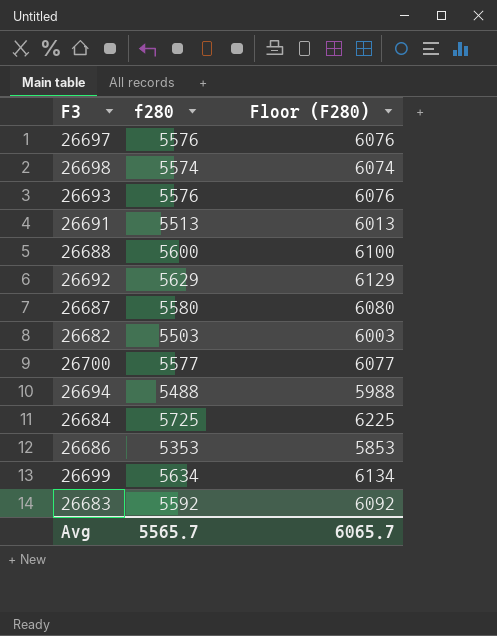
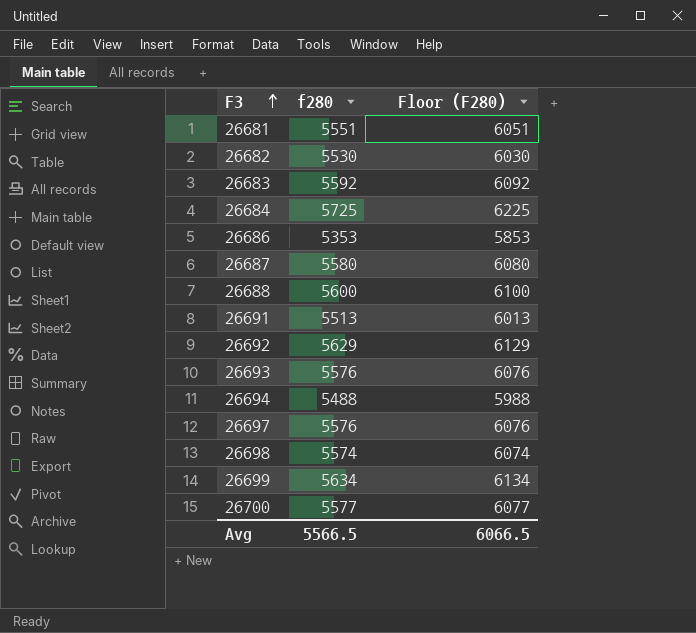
row order: none -> F3 ascending
row 26681: none -> 5551 | 6051
26682 | f280: 5503 -> 5530
26682 | Floor (F280): 6003 -> 6030
Avg | f280: 5565.7 -> 5566.5
Avg | Floor (F280): 6065.7 -> 6066.5

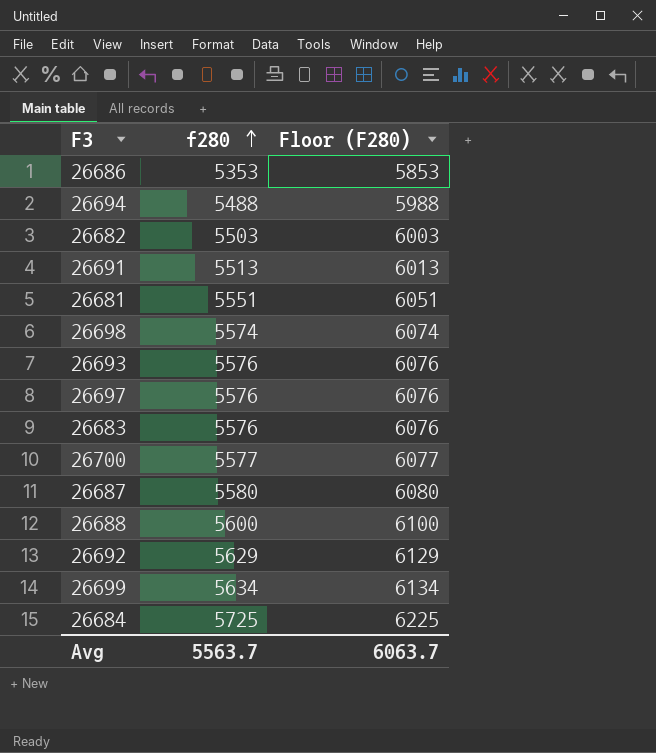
row order: F3 ascending -> f280 ascending
26682 | f280: 5530 -> 5503
26682 | Floor (F280): 6030 -> 6003
26683 | f280: 5592 -> 5576
26683 | Floor (F280): 6092 -> 6076
Avg | f280: 5566.5 -> 5563.7
Avg | Floor (F280): 6066.5 -> 6063.7

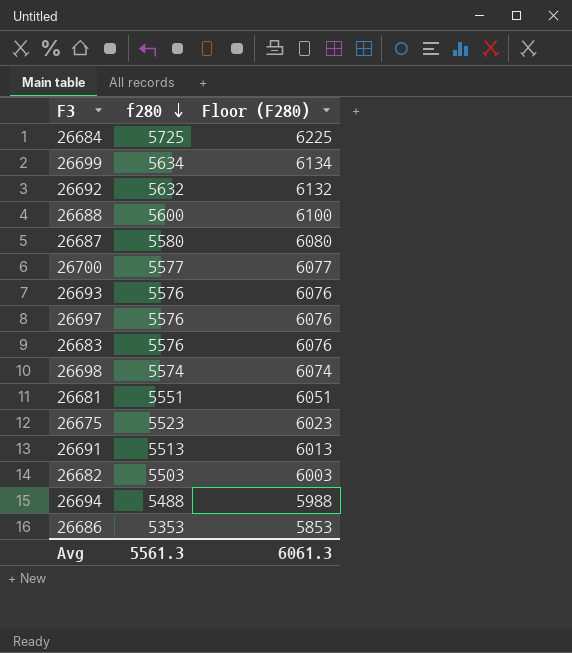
row order: f280 ascending -> f280 descending
26692 | f280: 5629 -> 5632
26692 | Floor (F280): 6129 -> 6132
row 26675: none -> 5523 | 6023
Avg | f280: 5563.7 -> 5561.3
Avg | Floor (F280): 6063.7 -> 6061.3

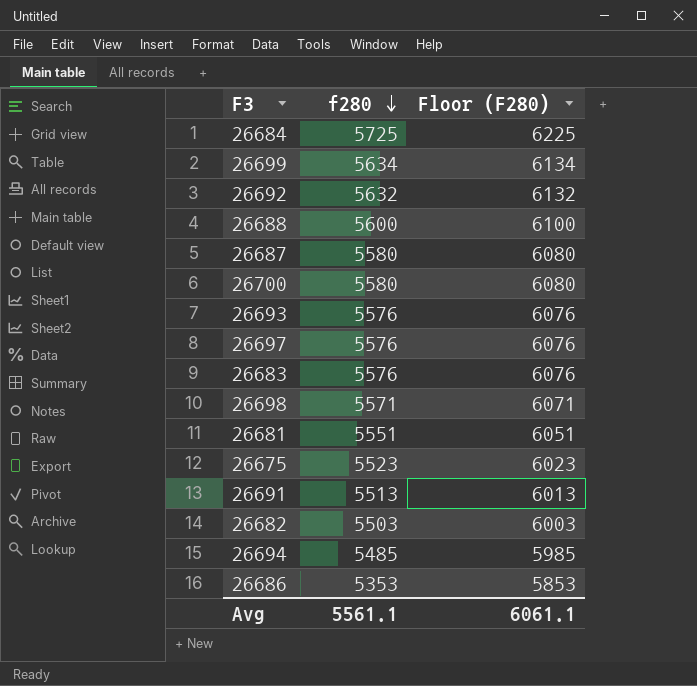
26700 | f280: 5577 -> 5580
26700 | Floor (F280): 6077 -> 6080
26698 | f280: 5574 -> 5571
26698 | Floor (F280): 6074 -> 6071
26694 | f280: 5488 -> 5485
26694 | Floor (F280): 5988 -> 5985
Avg | f280: 5561.3 -> 5561.1
Avg | Floor (F280): 6061.3 -> 6061.1

